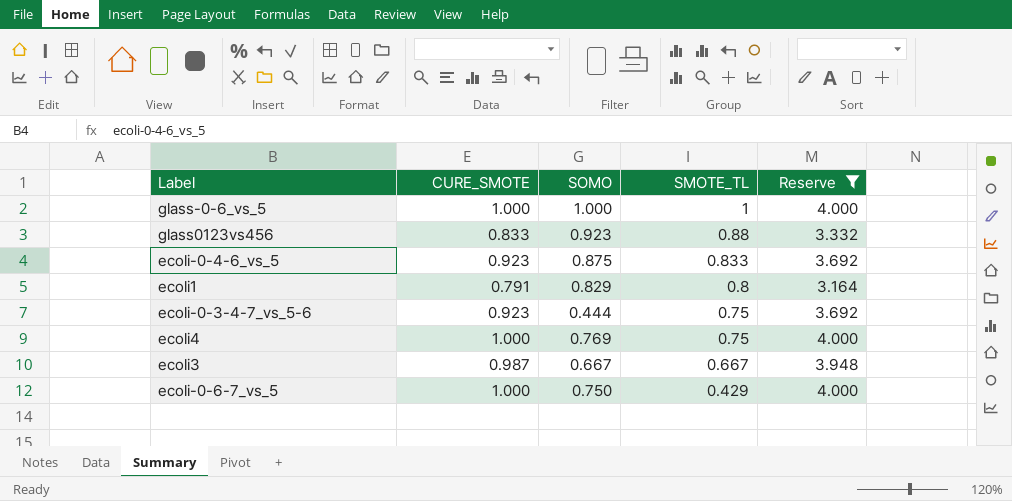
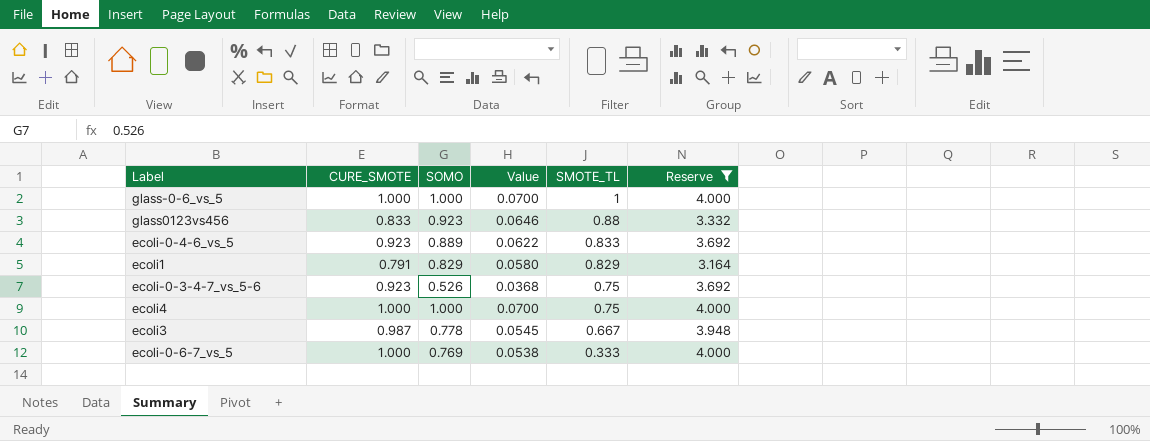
column Value | formula: none -> [SOMO] * 0.07
ecoli-0-4-6_vs_5 | SOMO: 0.875 -> 0.889
ecoli1 | SMOTE_TL: 0.8 -> 0.829
ecoli-0-3-4-7_vs_5-6 | SOMO: 0.444 -> 0.526
ecoli4 | SOMO: 0.769 -> 1.000
ecoli3 | SOMO: 0.667 -> 0.778
ecoli-0-6-7_vs_5 | SOMO: 0.750 -> 0.769
ecoli-0-6-7_vs_5 | SMOTE_TL: 0.429 -> 0.333

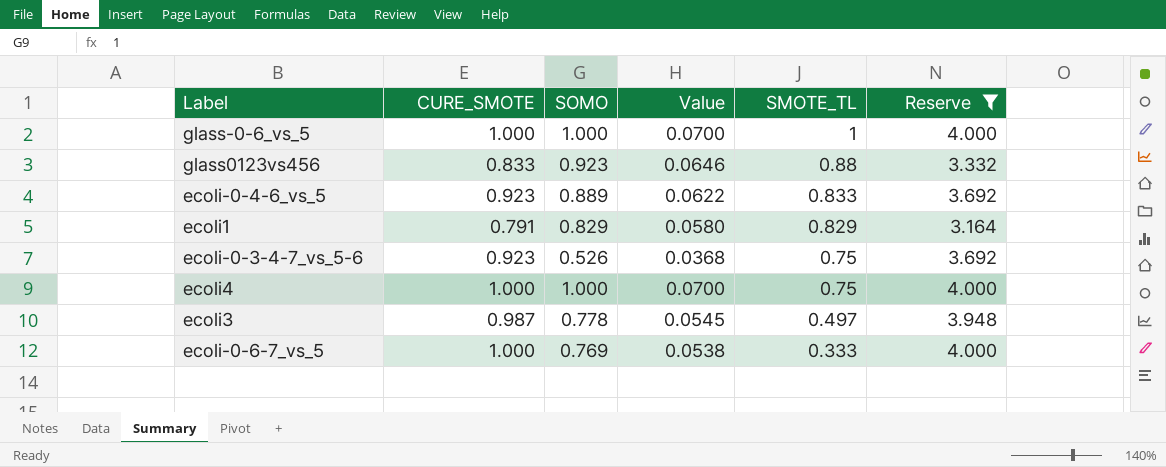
ecoli3 | SMOTE_TL: 0.667 -> 0.497

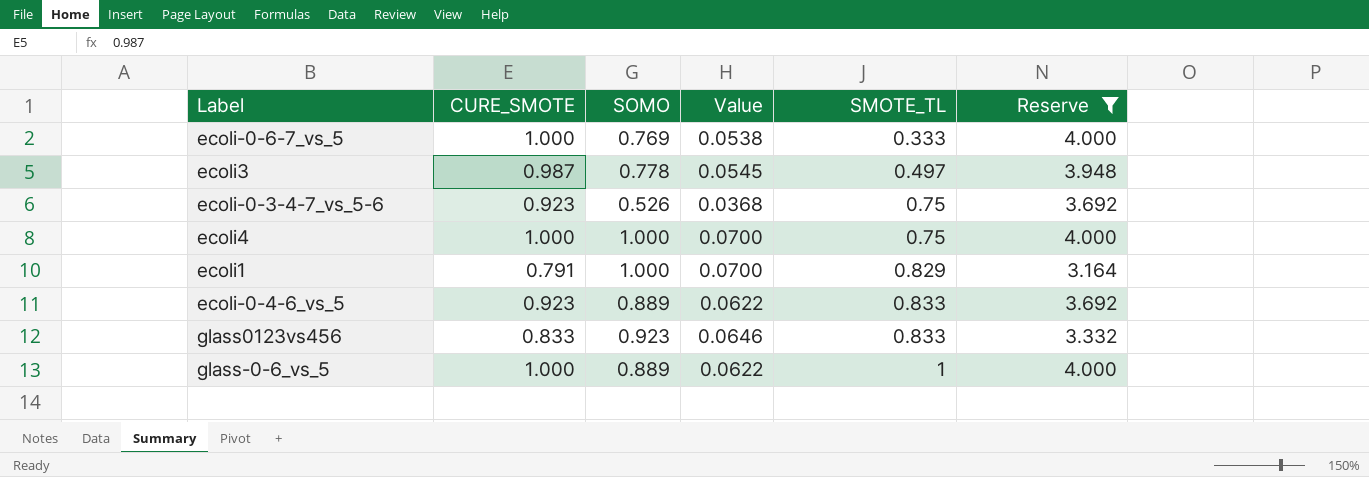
row order: SMOTE_TL descending -> SMOTE_TL ascending
ecoli1 | SOMO: 0.829 -> 1.000
ecoli1 | Value: 0.0580 -> 0.0700
glass0123vs456 | SMOTE_TL: 0.88 -> 0.833
glass-0-6_vs_5 | SOMO: 1.000 -> 0.889
glass-0-6_vs_5 | Value: 0.0700 -> 0.0622

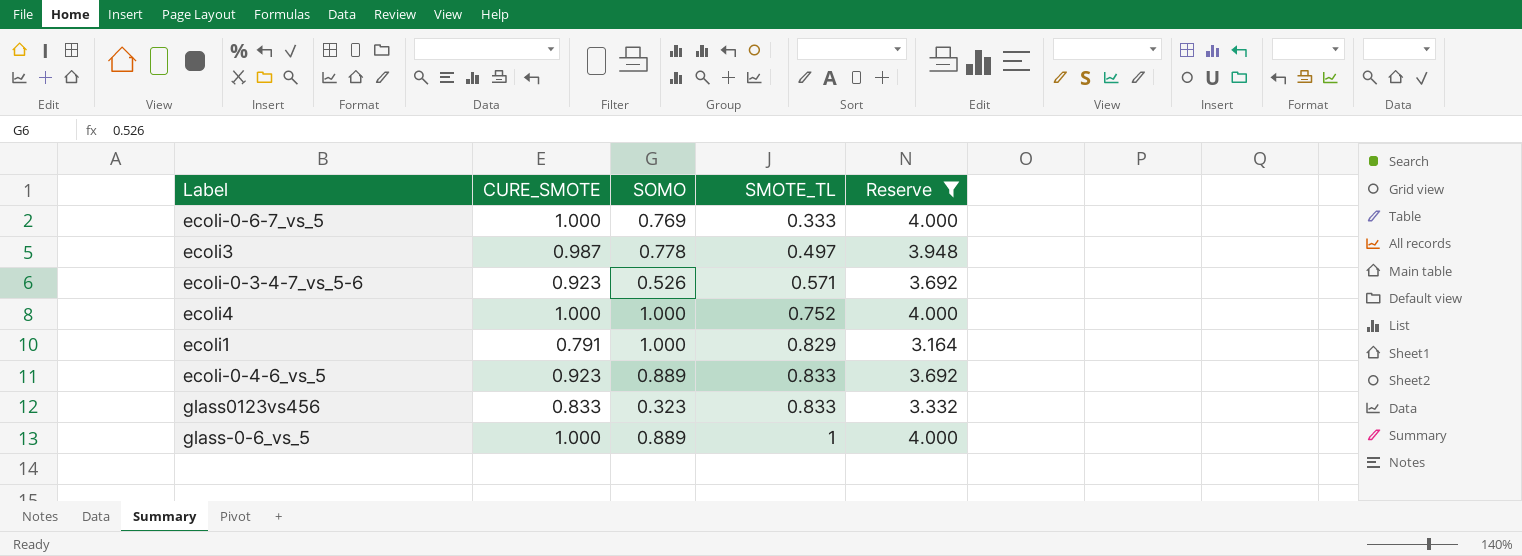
column Value | formula: [SOMO] * 0.07 -> none
ecoli-0-3-4-7_vs_5-6 | SMOTE_TL: 0.75 -> 0.571
ecoli4 | SMOTE_TL: 0.75 -> 0.752
glass0123vs456 | SOMO: 0.923 -> 0.323

